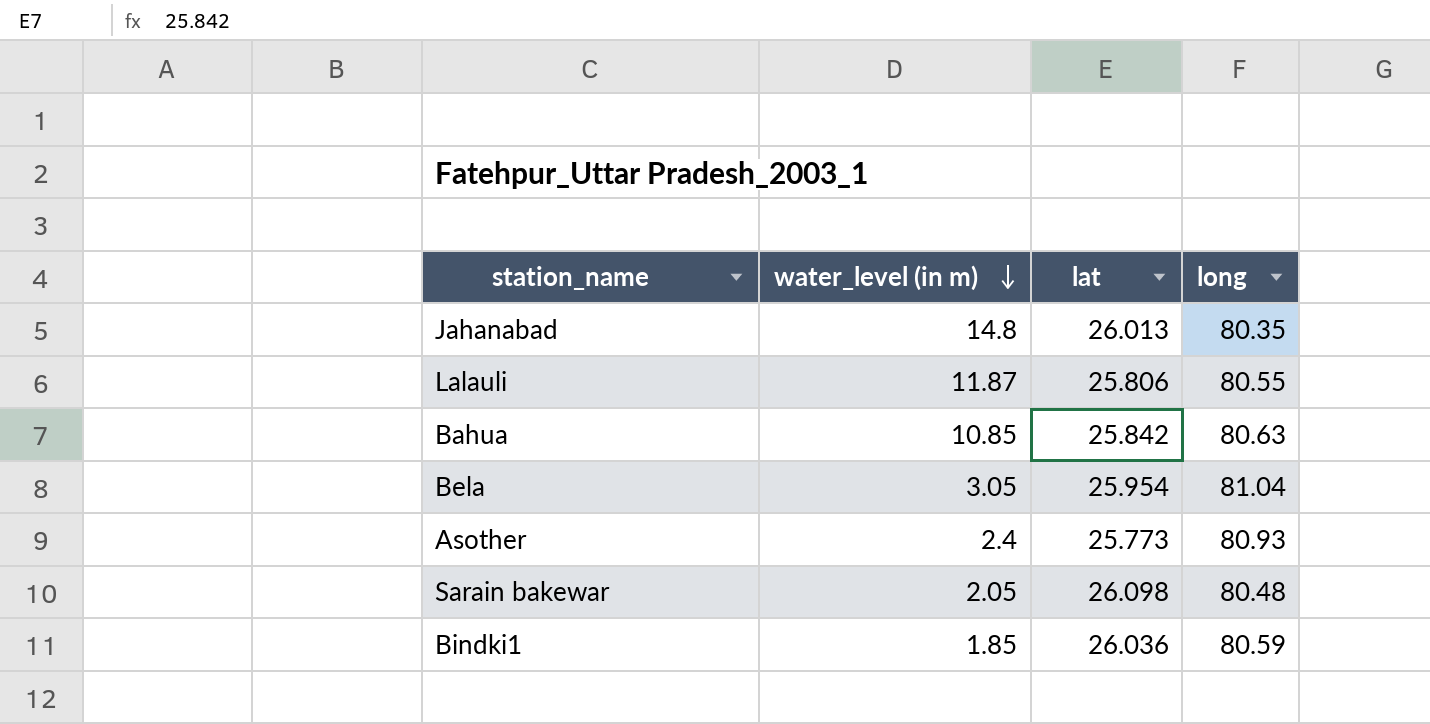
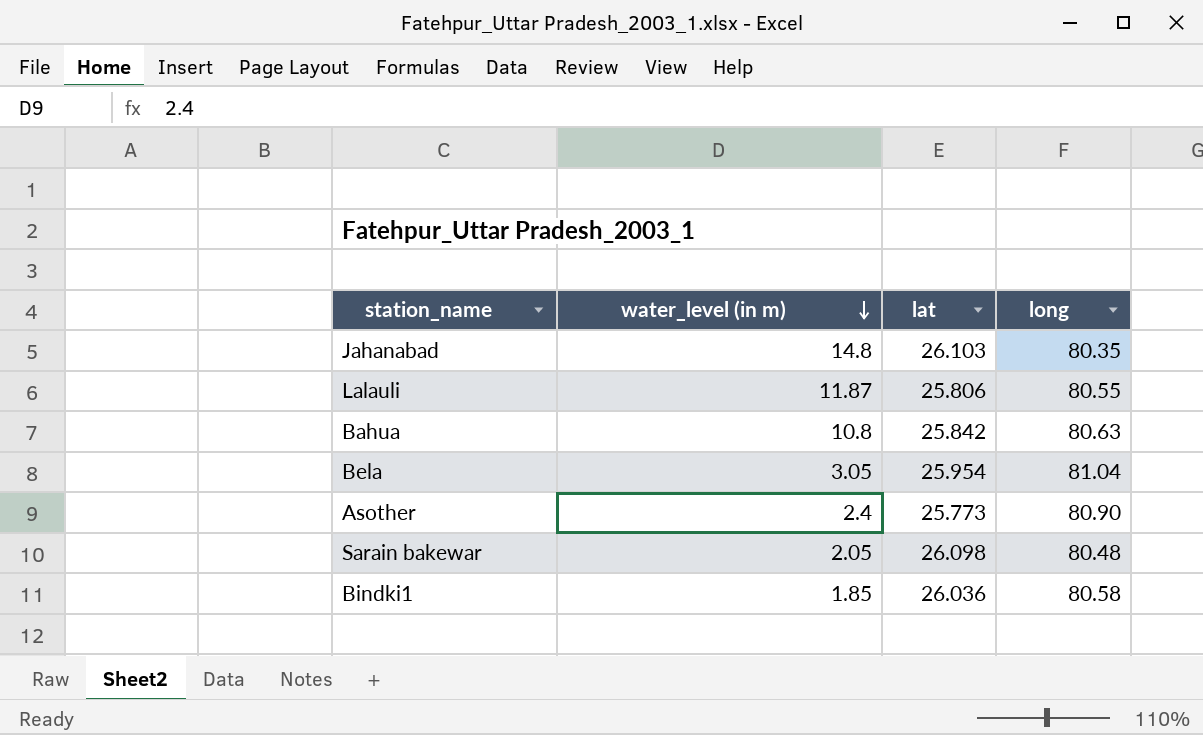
Jahanabad | lat: 26.013 -> 26.103
Bahua | water_level (in m): 10.85 -> 10.8
Asother | long: 80.93 -> 80.90
Bindki1 | long: 80.59 -> 80.58

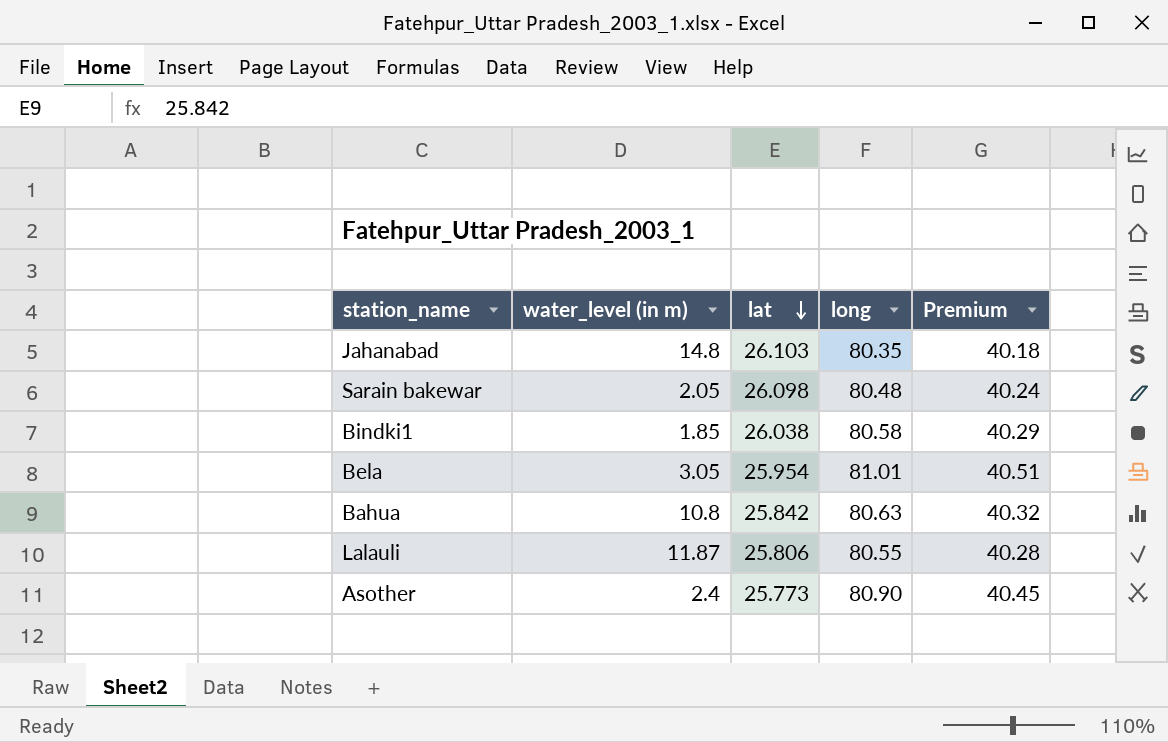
row order: water_level (in m) descending -> lat descending
column Premium | formula: none -> [long] * 0.5
Bindki1 | lat: 26.036 -> 26.038
Bela | long: 81.04 -> 81.01

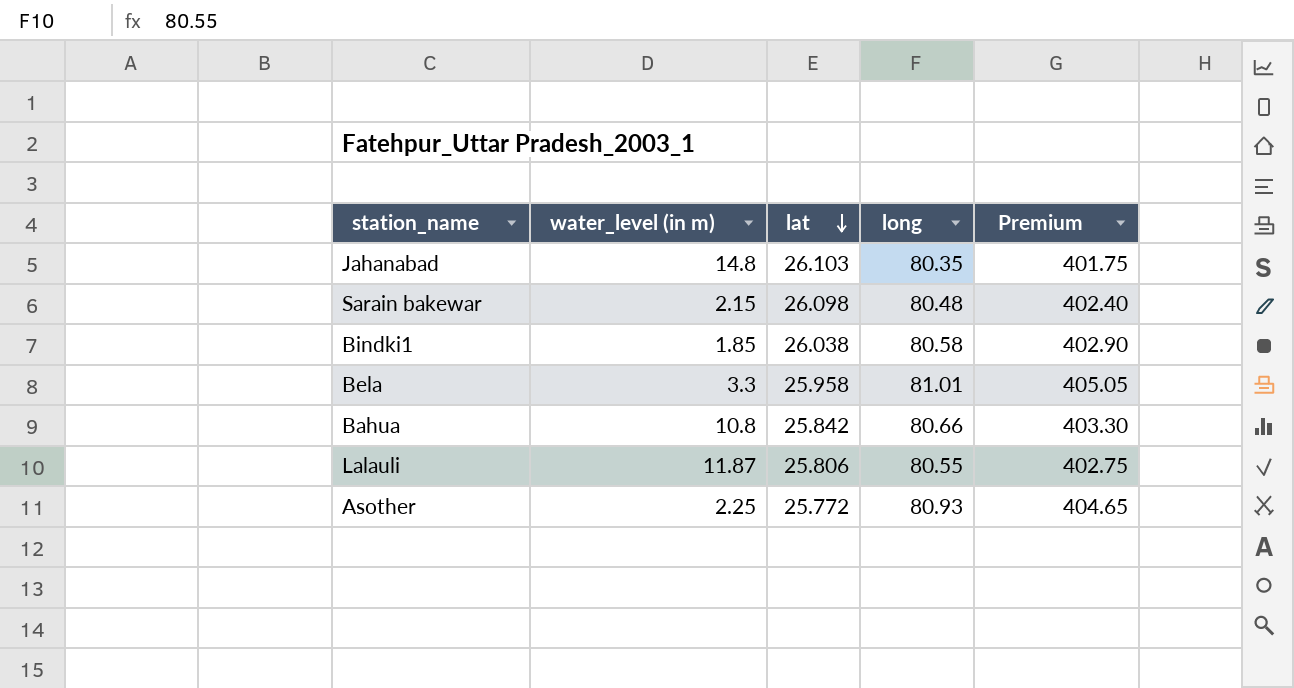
column Premium | formula: [long] * 0.5 -> [long] * 5
Sarain bakewar | water_level (in m): 2.05 -> 2.15
Bela | water_level (in m): 3.05 -> 3.3
Bela | lat: 25.954 -> 25.958
Bahua | long: 80.63 -> 80.66
Asother | water_level (in m): 2.4 -> 2.25
Asother | lat: 25.773 -> 25.772
Asother | long: 80.90 -> 80.93

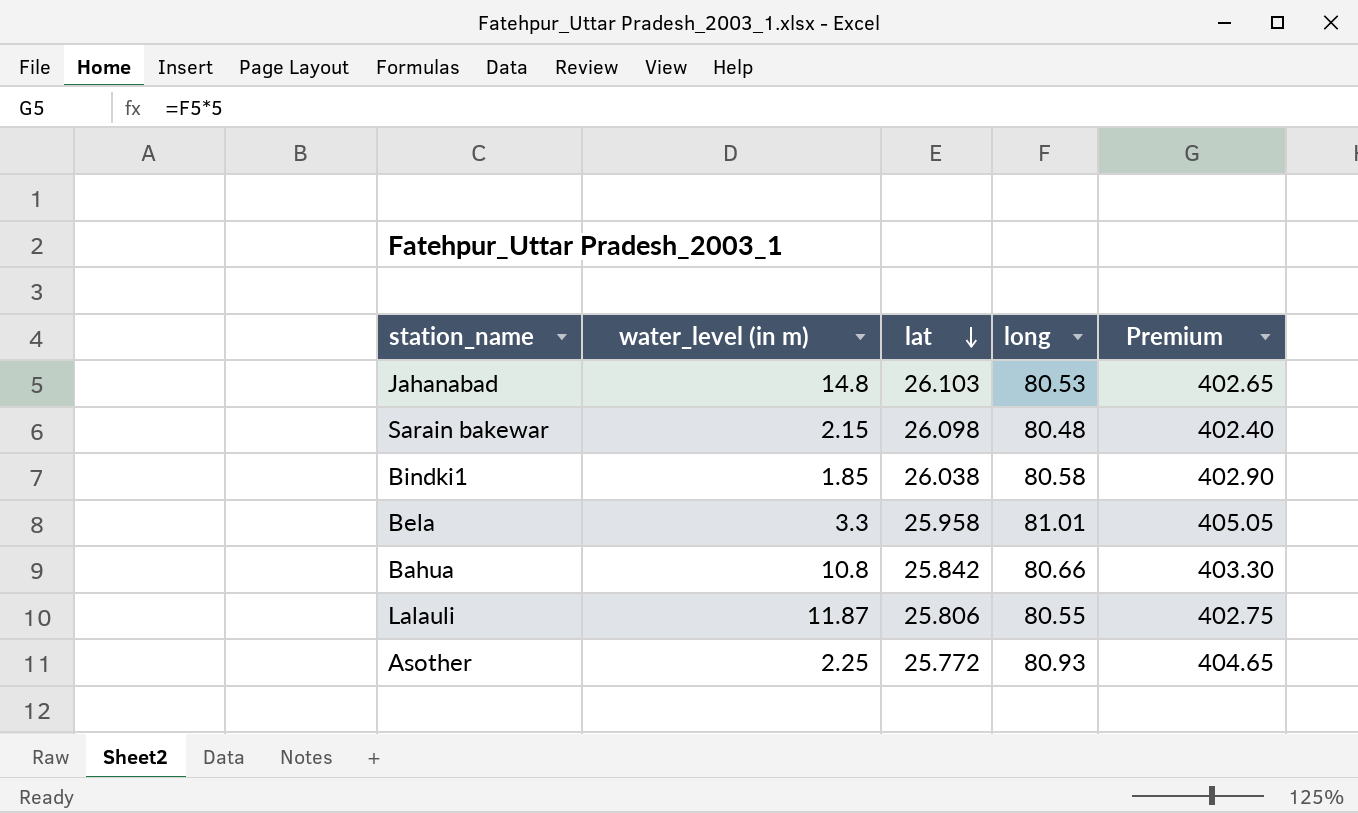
Jahanabad | long: 80.35 -> 80.53
Jahanabad | Premium: 401.75 -> 402.65

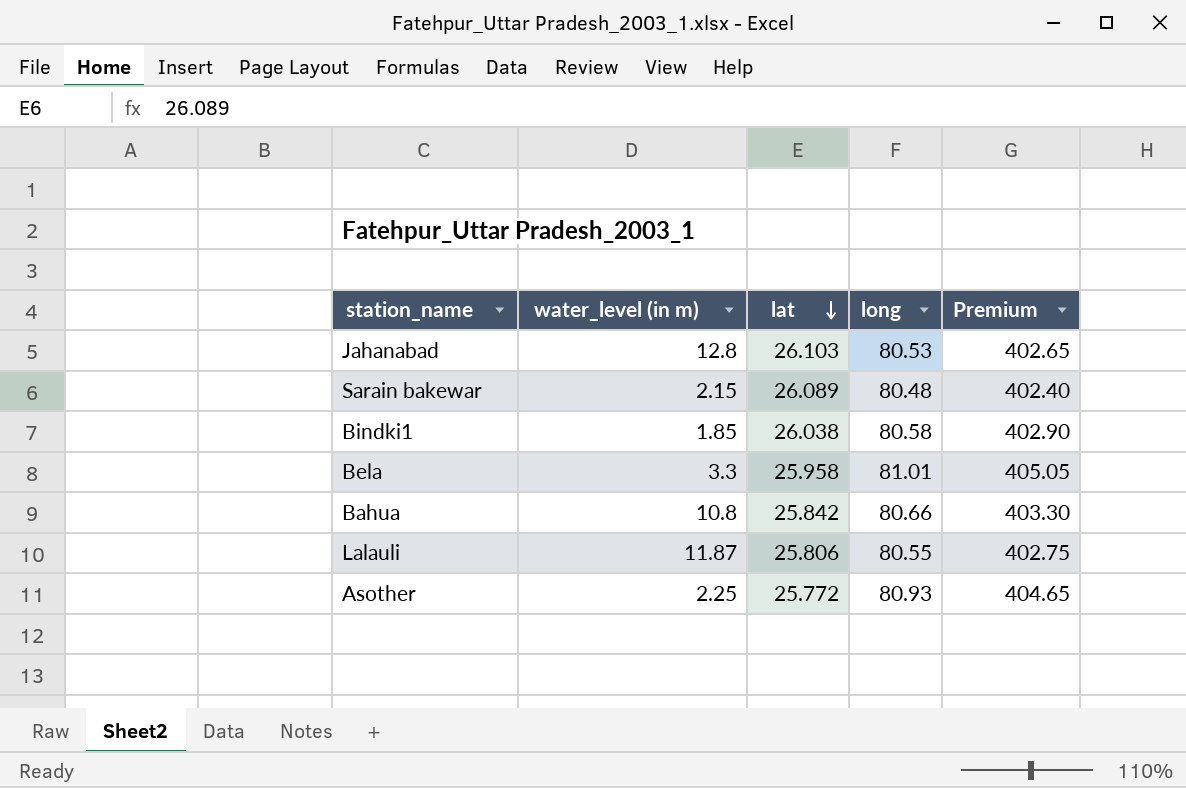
Jahanabad | water_level (in m): 14.8 -> 12.8
Sarain bakewar | lat: 26.098 -> 26.089

